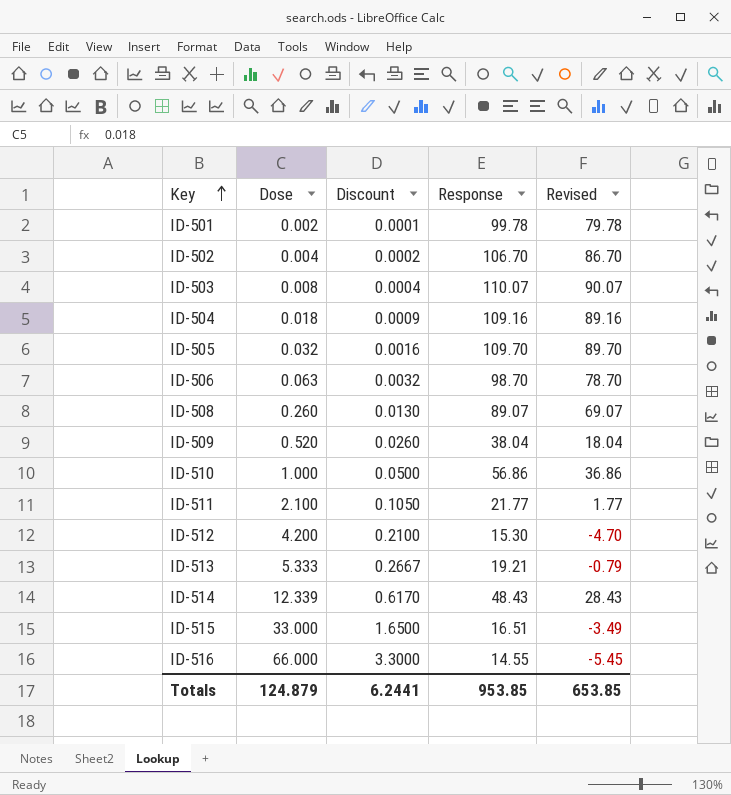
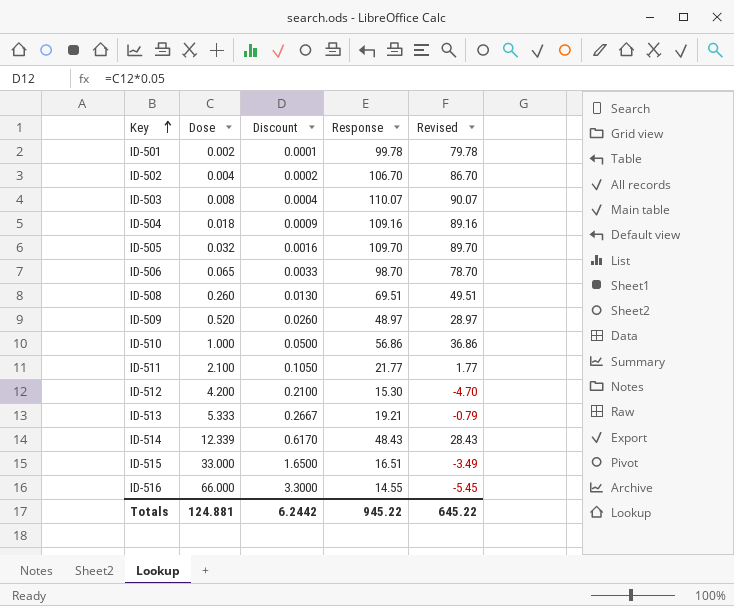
ID-506 | Dose: 0.063 -> 0.065
ID-506 | Discount: 0.0032 -> 0.0033
ID-508 | Response: 89.07 -> 69.51
ID-508 | Revised: 69.07 -> 49.51
ID-509 | Response: 38.04 -> 48.97
ID-509 | Revised: 18.04 -> 28.97
Totals | Dose: 124.879 -> 124.881
Totals | Discount: 6.2441 -> 6.2442
Totals | Response: 953.85 -> 945.22
Totals | Revised: 653.85 -> 645.22

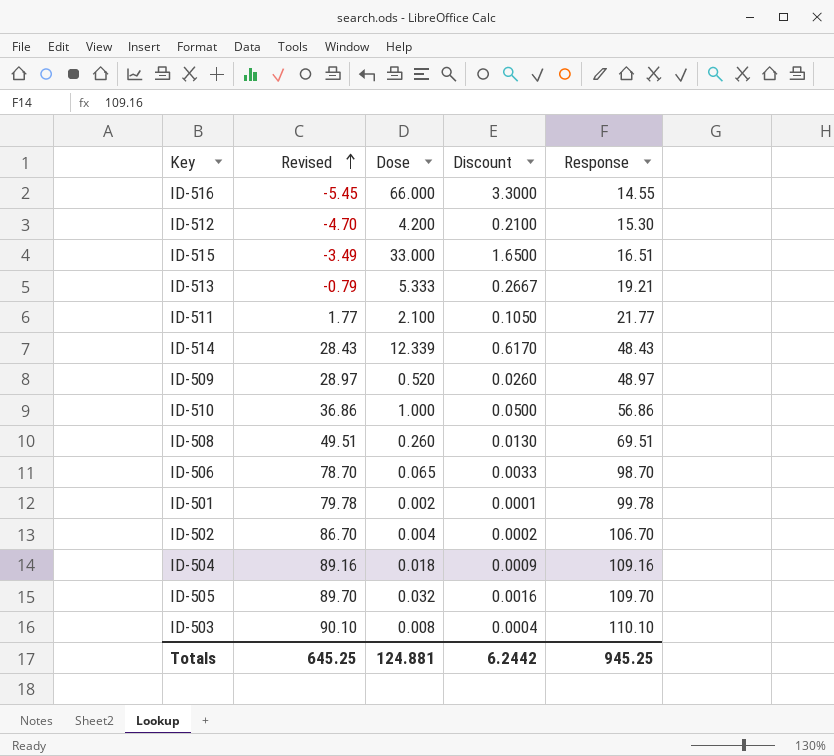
row order: Key ascending -> Revised ascending
column Revised | position: 5 -> 2
ID-503 | Revised: 90.07 -> 90.10
ID-503 | Response: 110.07 -> 110.10
Totals | Revised: 645.22 -> 645.25
Totals | Response: 945.22 -> 945.25

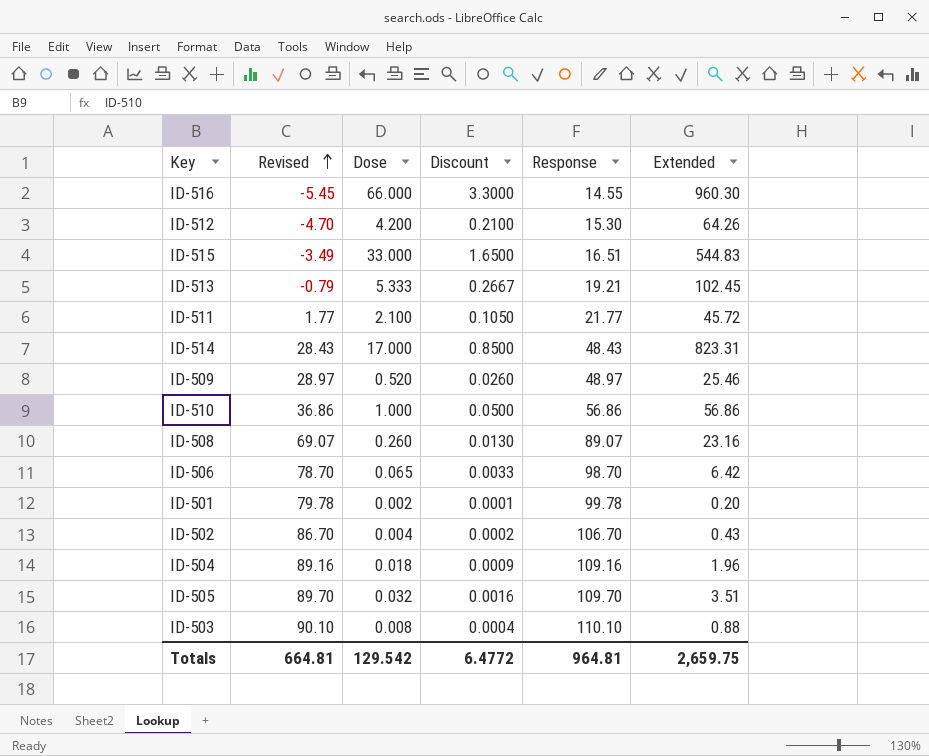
column Extended | formula: none -> [Dose] * [Response]
ID-514 | Dose: 12.339 -> 17.000
ID-514 | Discount: 0.6170 -> 0.8500
ID-508 | Revised: 49.51 -> 69.07
ID-508 | Response: 69.51 -> 89.07
Totals | Revised: 645.25 -> 664.81
Totals | Dose: 124.881 -> 129.542
Totals | Discount: 6.2442 -> 6.4772
Totals | Response: 945.25 -> 964.81

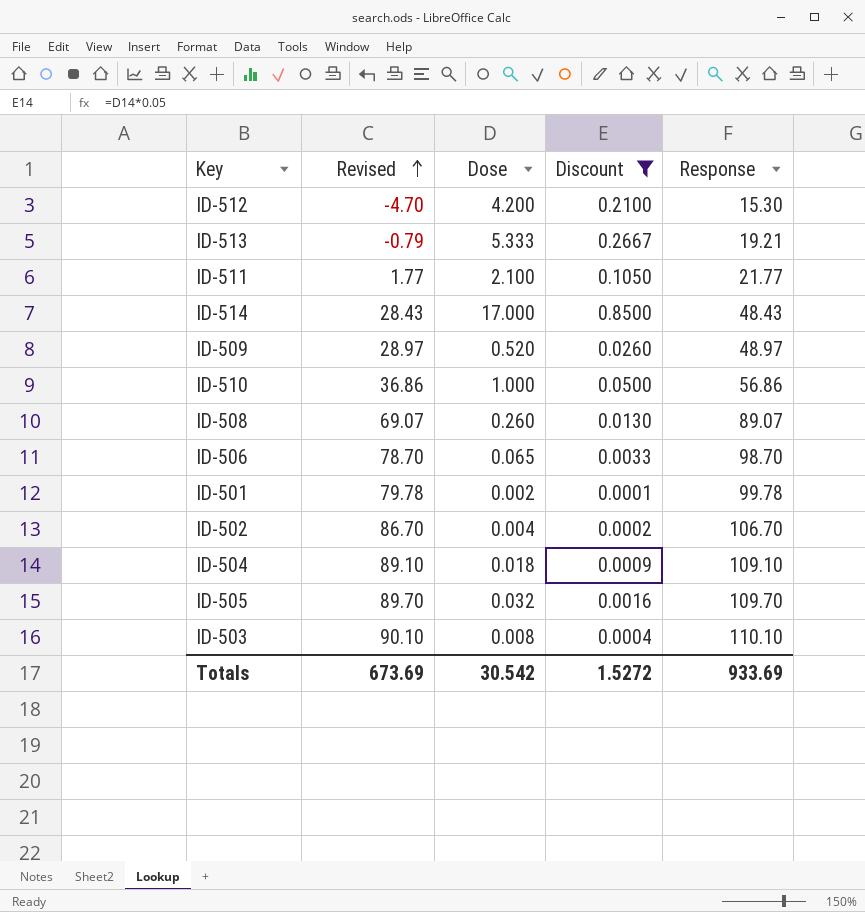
filter: none -> Discount <= 0.8500
column Extended | formula: [Dose] * [Response] -> none
ID-504 | Revised: 89.16 -> 89.10
ID-504 | Response: 109.16 -> 109.10
Totals | Revised: 664.81 -> 673.69
Totals | Dose: 129.542 -> 30.542
Totals | Discount: 6.4772 -> 1.5272
Totals | Response: 964.81 -> 933.69

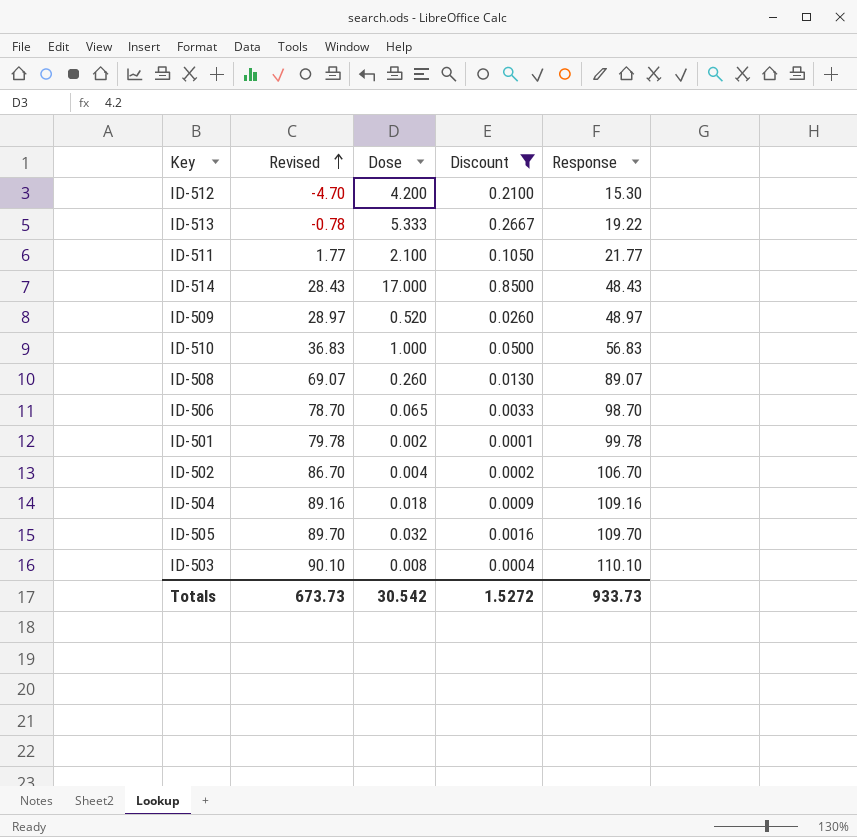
ID-513 | Revised: -0.79 -> -0.78
ID-513 | Response: 19.21 -> 19.22
ID-510 | Revised: 36.86 -> 36.83
ID-510 | Response: 56.86 -> 56.83
ID-504 | Revised: 89.10 -> 89.16
ID-504 | Response: 109.10 -> 109.16
Totals | Revised: 673.69 -> 673.73
Totals | Response: 933.69 -> 933.73

